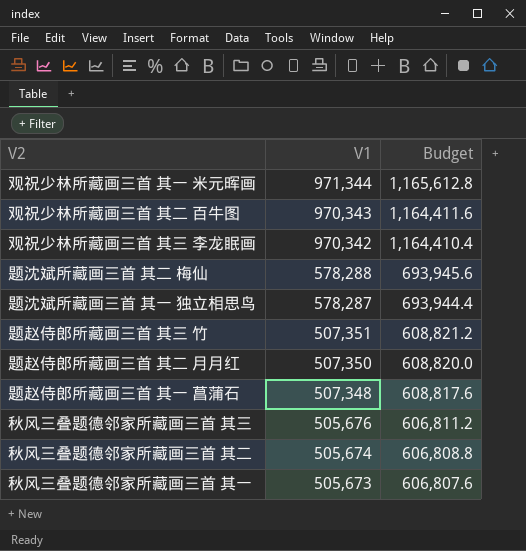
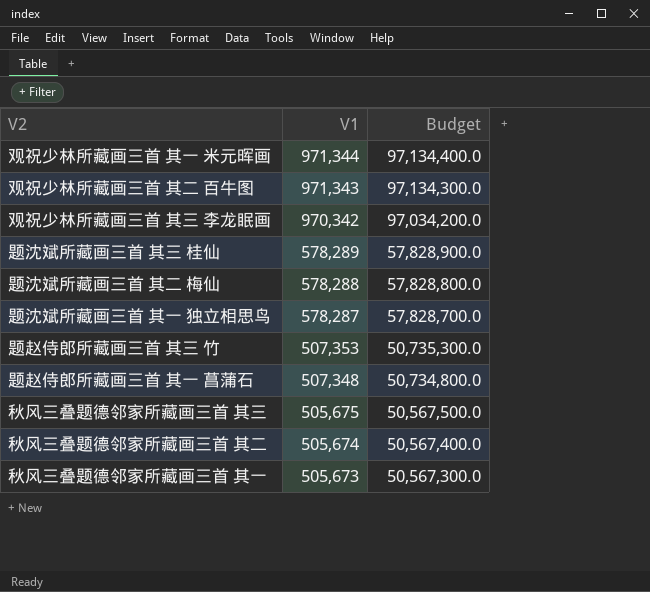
column Budget | formula: [V1] * 1.2 -> [V1] * 100
row 题赵侍郎所藏画三首 其二 月月红: 507,350 | 608,820.0 -> none
观祝少林所藏画三首 其二 百牛图 | V1: 970,343 -> 971,343
row 题沈斌所藏画三首 其三 桂仙: none -> 578,289 | 57,828,900.0
题赵侍郎所藏画三首 其三 竹 | V1: 507,351 -> 507,353
秋风三叠题德邻家所藏画三首 其三 | V1: 505,676 -> 505,675

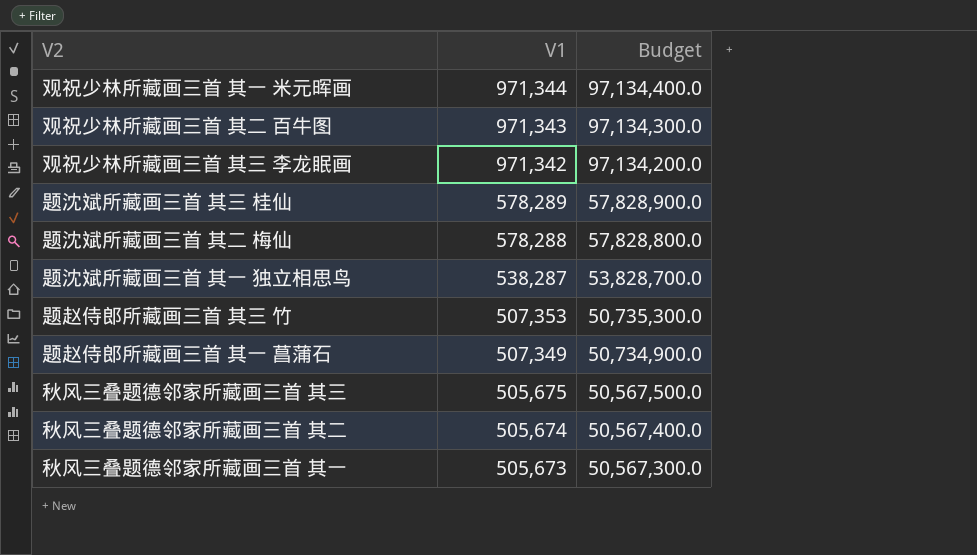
观祝少林所藏画三首 其三 李龙眠画 | V1: 970,342 -> 971,342
观祝少林所藏画三首 其三 李龙眠画 | Budget: 97,034,200.0 -> 97,134,200.0
题沈斌所藏画三首 其一 独立相思鸟 | V1: 578,287 -> 538,287
题沈斌所藏画三首 其一 独立相思鸟 | Budget: 57,828,700.0 -> 53,828,700.0
题赵侍郎所藏画三首 其一 菖蒲石 | V1: 507,348 -> 507,349
题赵侍郎所藏画三首 其一 菖蒲石 | Budget: 50,734,800.0 -> 50,734,900.0

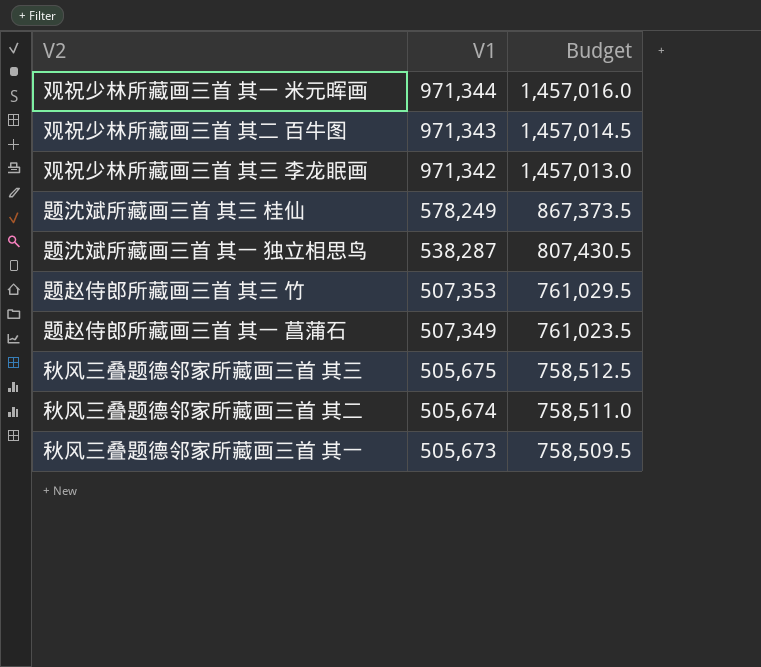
column Budget | formula: [V1] * 100 -> [V1] * 1.5
row 题沈斌所藏画三首 其二 梅仙: 578,288 | 57,828,800.0 -> none
题沈斌所藏画三首 其三 桂仙 | V1: 578,289 -> 578,249

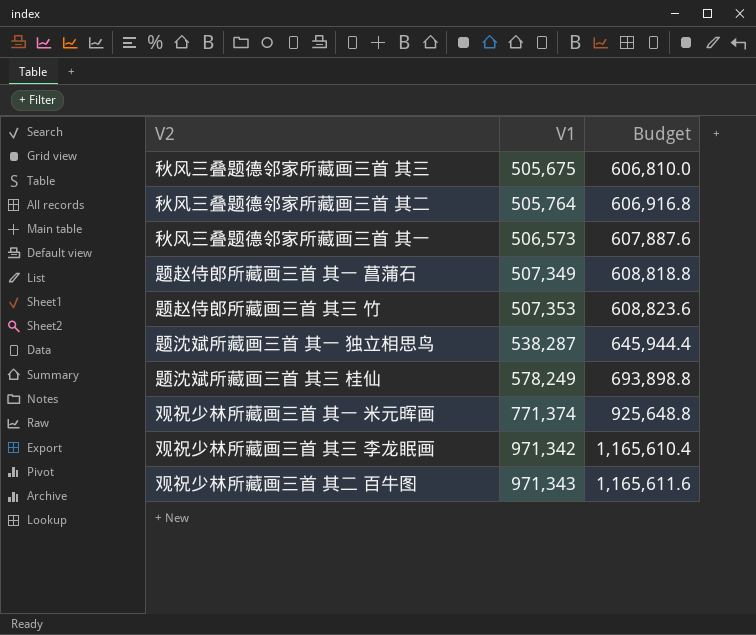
row order: V1 descending -> V1 ascending
column Budget | formula: [V1] * 1.5 -> [V1] * 1.2
秋风三叠题德邻家所藏画三首 其二 | V1: 505,674 -> 505,764
秋风三叠题德邻家所藏画三首 其一 | V1: 505,673 -> 506,573
观祝少林所藏画三首 其一 米元晖画 | V1: 971,344 -> 771,374

